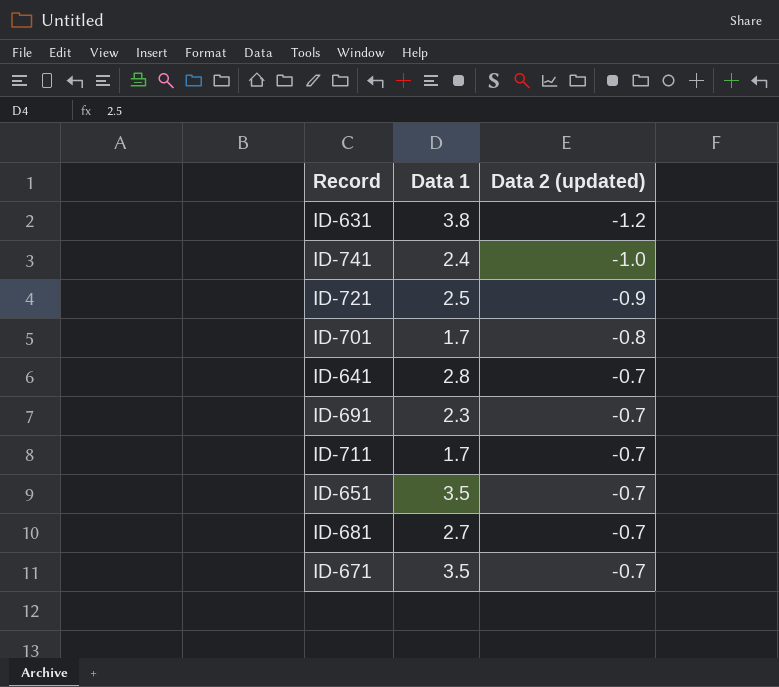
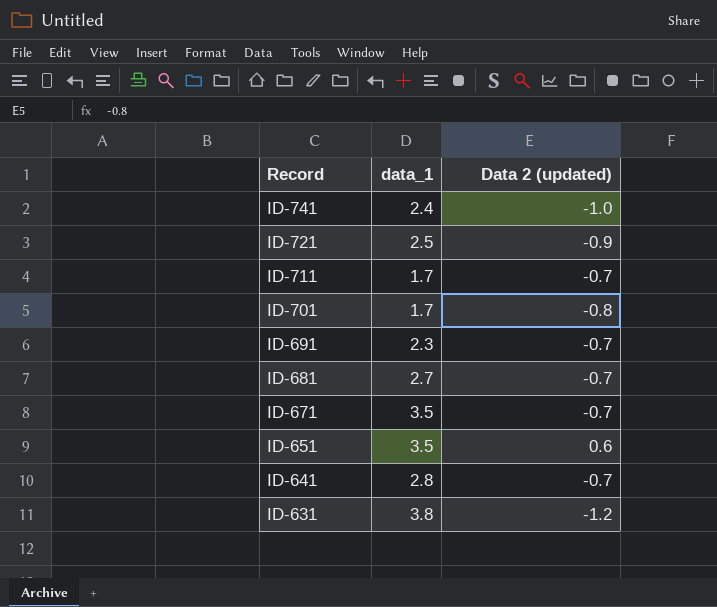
row order: Data 2 (updated) ascending -> Record descending
column name: Data 1 -> data_1
ID-651 | Data 2 (updated): -0.7 -> 0.6

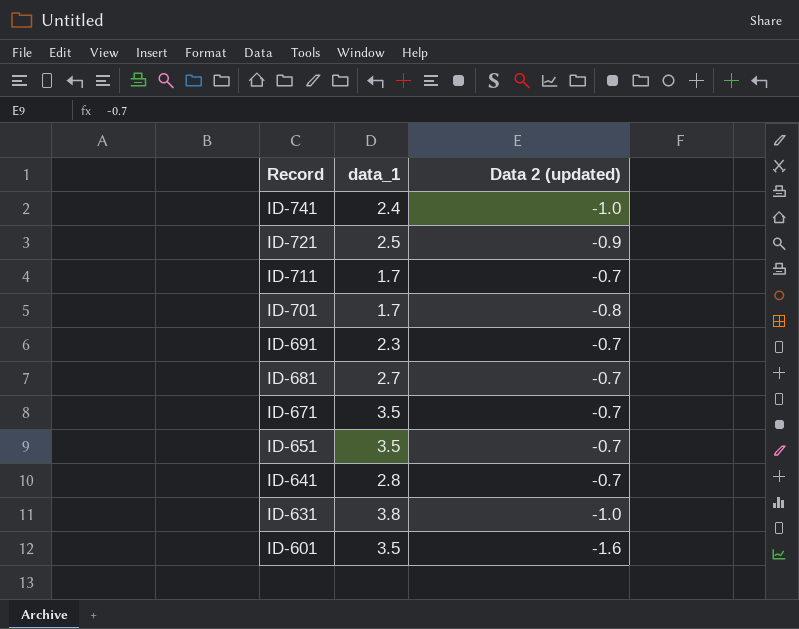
ID-651 | Data 2 (updated): 0.6 -> -0.7
ID-631 | Data 2 (updated): -1.2 -> -1.0
row ID-601: none -> 3.5 | -1.6

